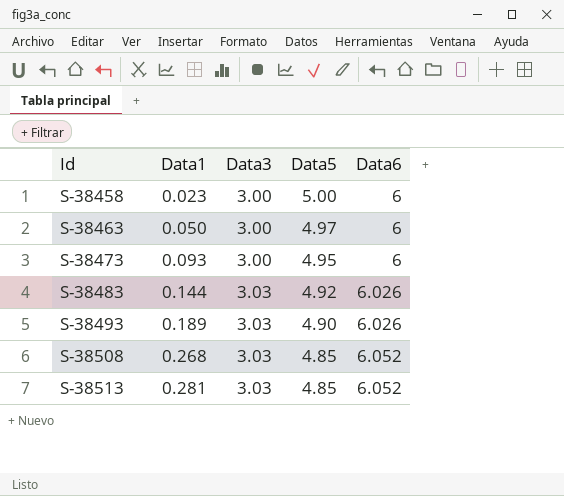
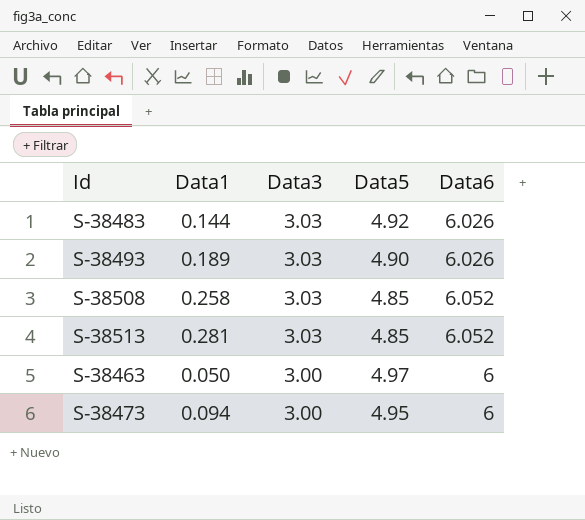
row order: Id ascending -> Data3 descending
row S-38458: 0.023 | 3.00 | 5.00 | 6 -> none
S-38508 | Data1: 0.268 -> 0.258
S-38473 | Data1: 0.093 -> 0.094

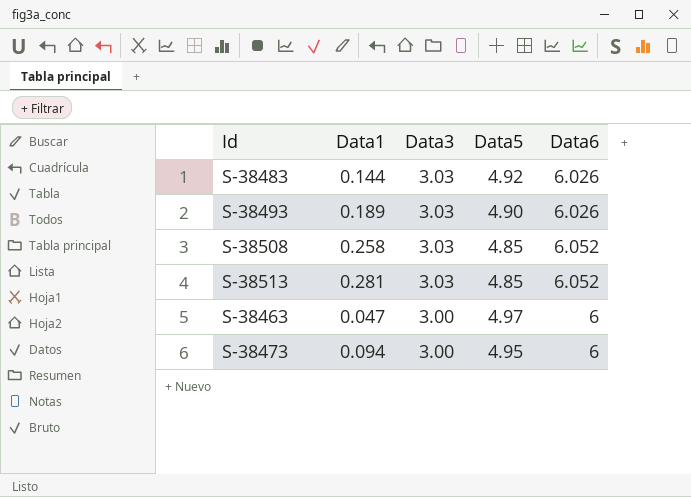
S-38463 | Data1: 0.050 -> 0.047

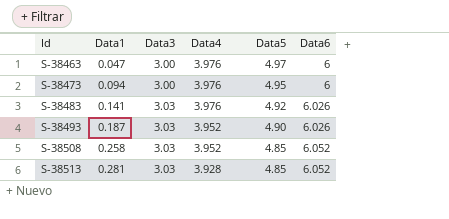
row order: Data3 descending -> Id ascending
column Data4 | position: none -> 4
S-38483 | Data1: 0.144 -> 0.141
S-38493 | Data1: 0.189 -> 0.187

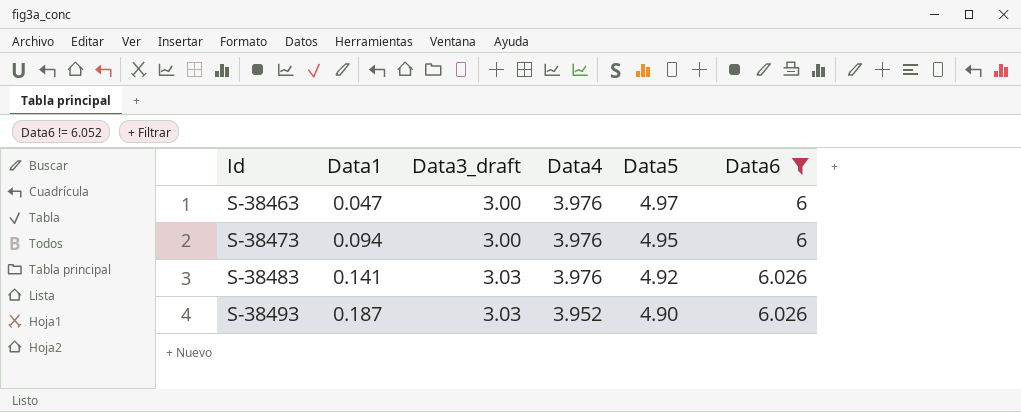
filter: none -> Data6 != 6.052
column name: Data3 -> Data3_draft

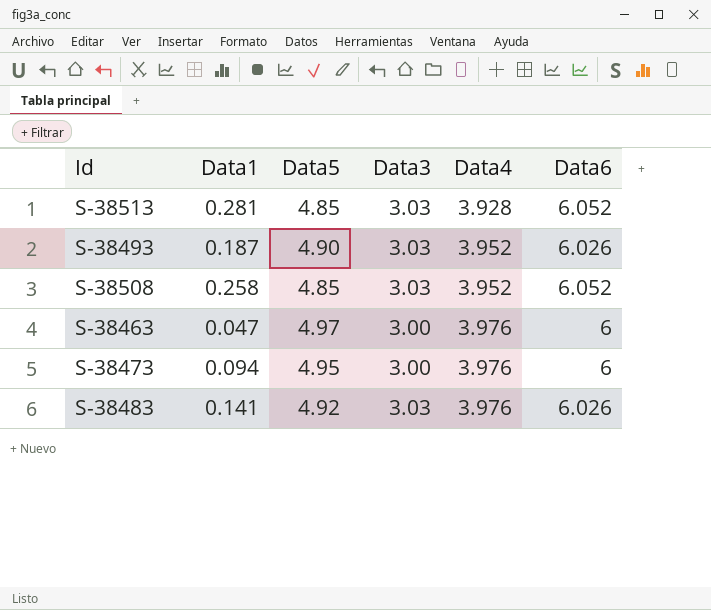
filter: Data6 != 6.052 -> none
row order: Id ascending -> Data4 ascending
column Data5 | position: 5 -> 3
column name: Data3_draft -> Data3

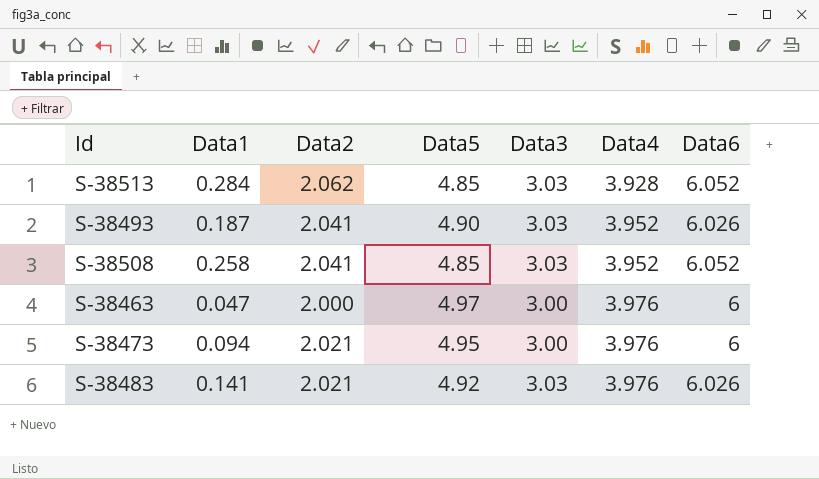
column Data2 | position: none -> 3
S-38513 | Data1: 0.281 -> 0.284

